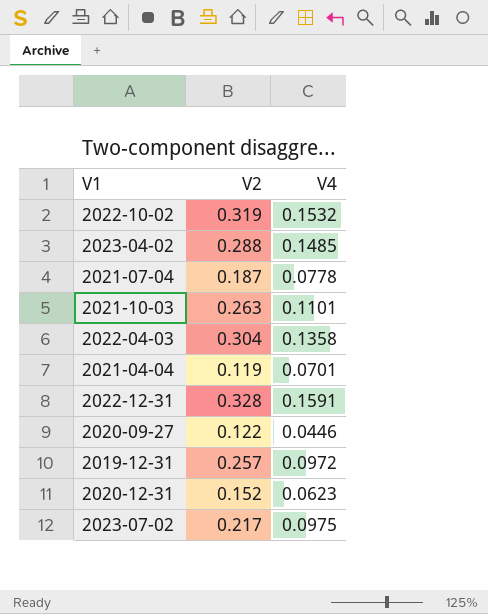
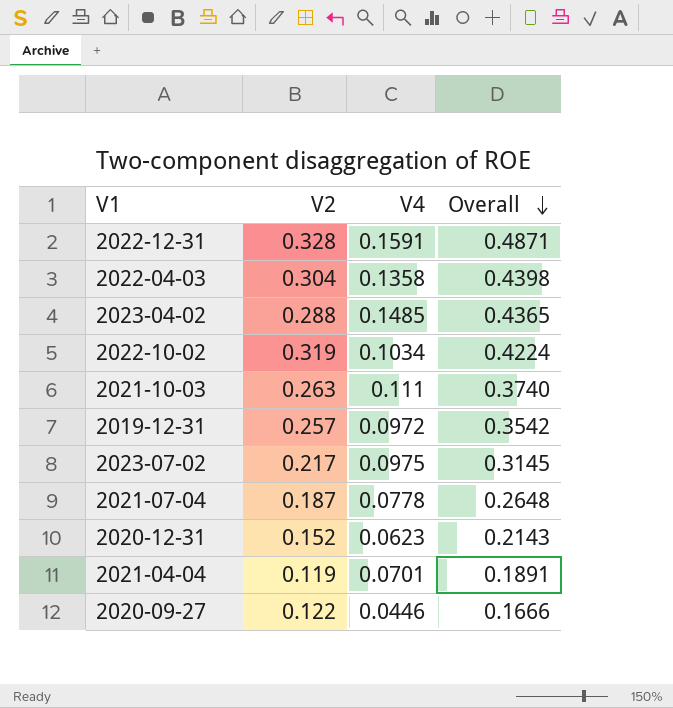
row order: none -> Overall descending
column Overall | formula: none -> [V2] + [V4]
2022-10-02 | V4: 0.1532 -> 0.1034
2021-10-03 | V4: 0.1101 -> 0.111

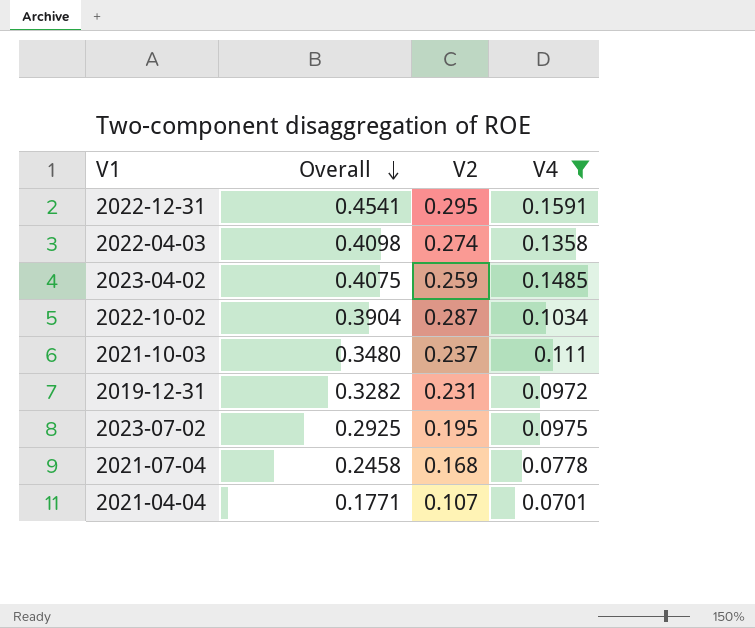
filter: none -> V4 >= 0.0701
column Overall | position: 4 -> 2
2022-12-31 | Overall: 0.4871 -> 0.4541
2022-12-31 | V2: 0.328 -> 0.295
2022-04-03 | Overall: 0.4398 -> 0.4098
2022-04-03 | V2: 0.304 -> 0.274
2023-04-02 | Overall: 0.4365 -> 0.4075
2023-04-02 | V2: 0.288 -> 0.259
2022-10-02 | Overall: 0.4224 -> 0.3904
2022-10-02 | V2: 0.319 -> 0.287
2021-10-03 | Overall: 0.3740 -> 0.3480
2021-10-03 | V2: 0.263 -> 0.237
2019-12-31 | Overall: 0.3542 -> 0.3282
2019-12-31 | V2: 0.257 -> 0.231
2023-07-02 | Overall: 0.3145 -> 0.2925
2023-07-02 | V2: 0.217 -> 0.195
2021-07-04 | Overall: 0.2648 -> 0.2458
2021-07-04 | V2: 0.187 -> 0.168
2021-04-04 | Overall: 0.1891 -> 0.1771
2021-04-04 | V2: 0.119 -> 0.107

